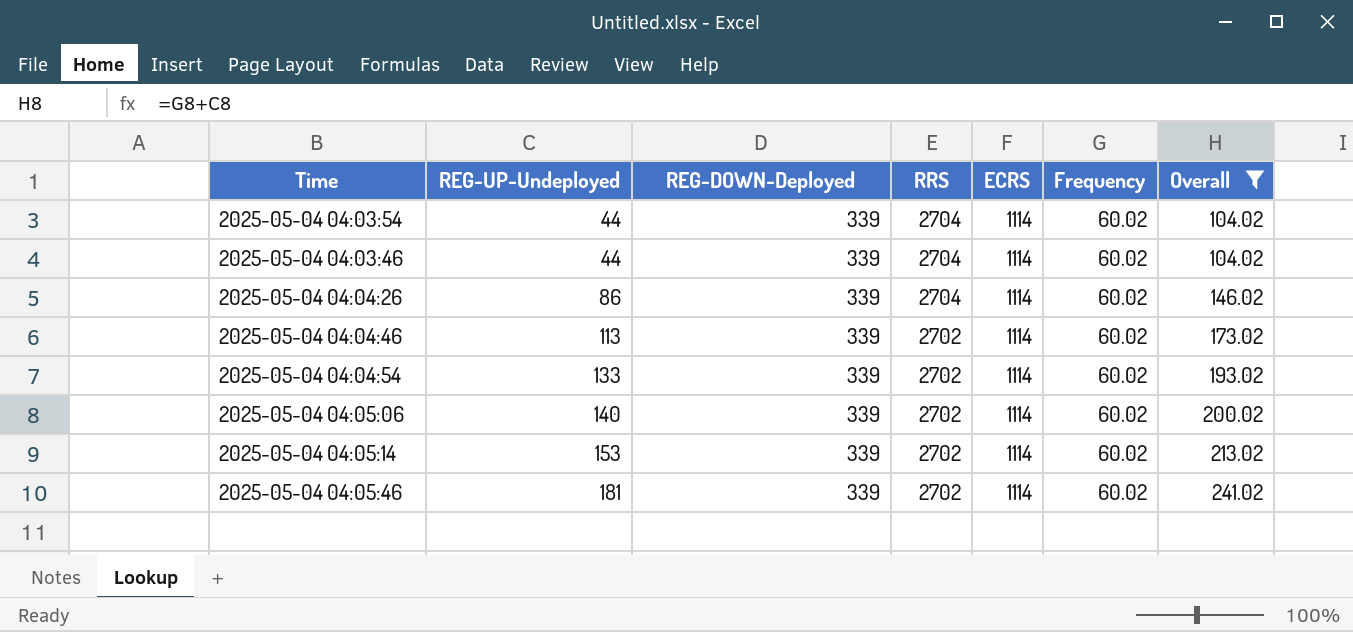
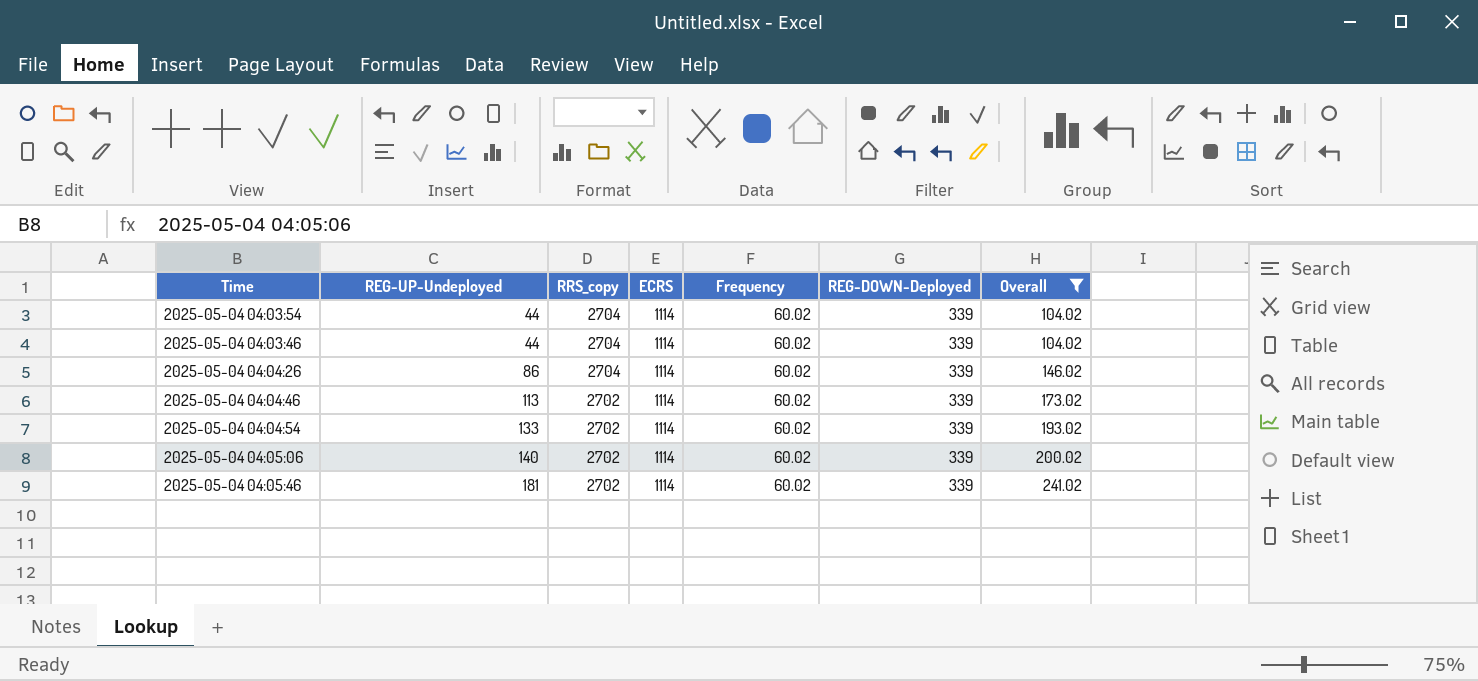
column name: RRS -> RRS_copy
column REG-DOWN-Deployed | position: 3 -> 6
row 2025-05-04 04:05:14: 153 | 339 | 2702 | 1114 | 60.02 | 213.02 -> none

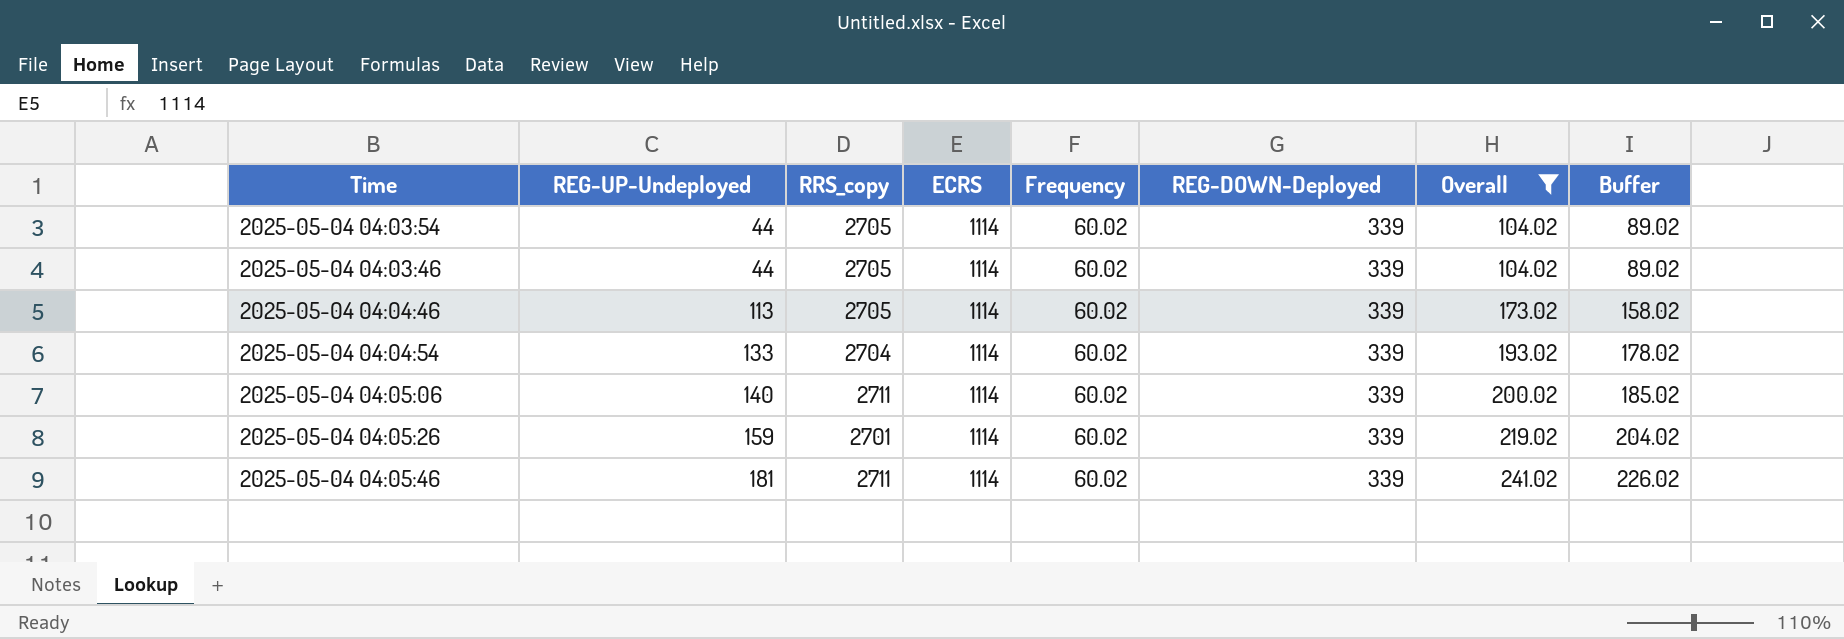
column Buffer | formula: none -> [Overall] - 15
row 2025-05-04 04:04:26: 86 | 2704 | 1114 | 60.02 | 339 | 146.02 -> none
2025-05-04 04:03:54 | RRS_copy: 2704 -> 2705
2025-05-04 04:03:46 | RRS_copy: 2704 -> 2705
2025-05-04 04:04:46 | RRS_copy: 2702 -> 2705
2025-05-04 04:04:54 | RRS_copy: 2702 -> 2704
2025-05-04 04:05:06 | RRS_copy: 2702 -> 2711
row 2025-05-04 04:05:26: none -> 159 | 2701 | 1114 | 60.02 | 339 | 219.02 | 204.02
2025-05-04 04:05:46 | RRS_copy: 2702 -> 2711

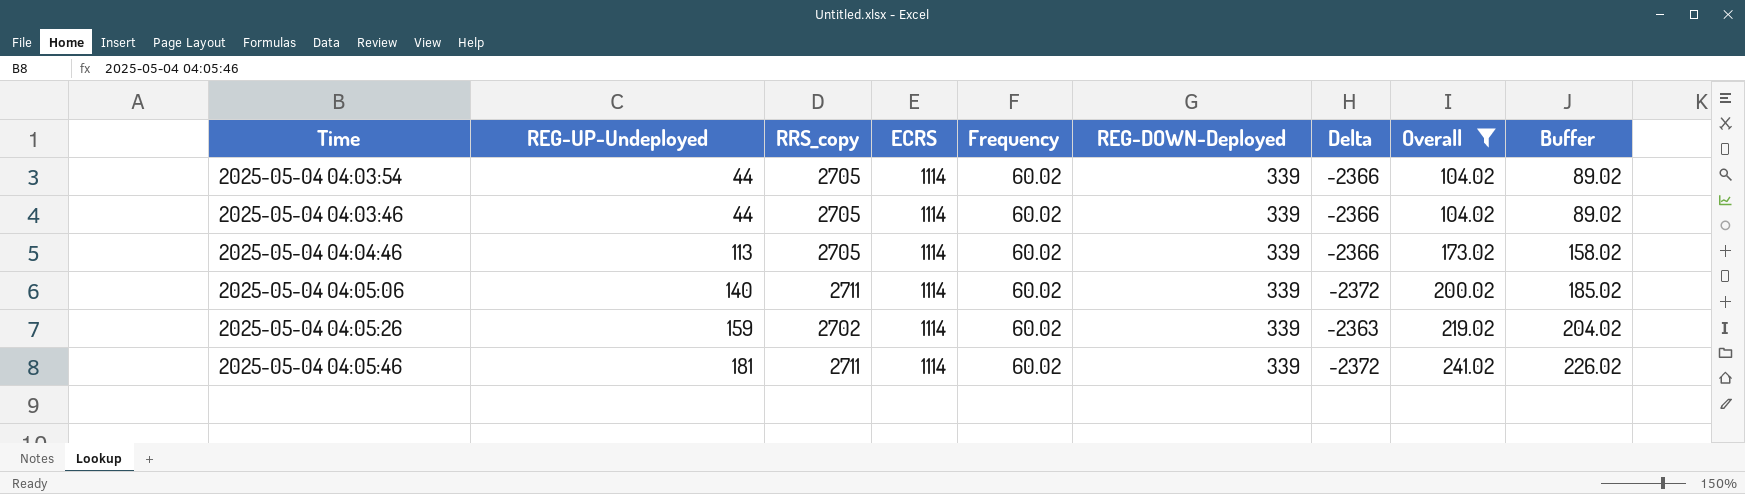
column Delta | formula: none -> [REG-DOWN-Deployed] - [RRS_copy]
row 2025-05-04 04:04:54: 133 | 2704 | 1114 | 60.02 | 339 | 193.02 | 178.02 -> none
2025-05-04 04:05:26 | RRS_copy: 2701 -> 2702

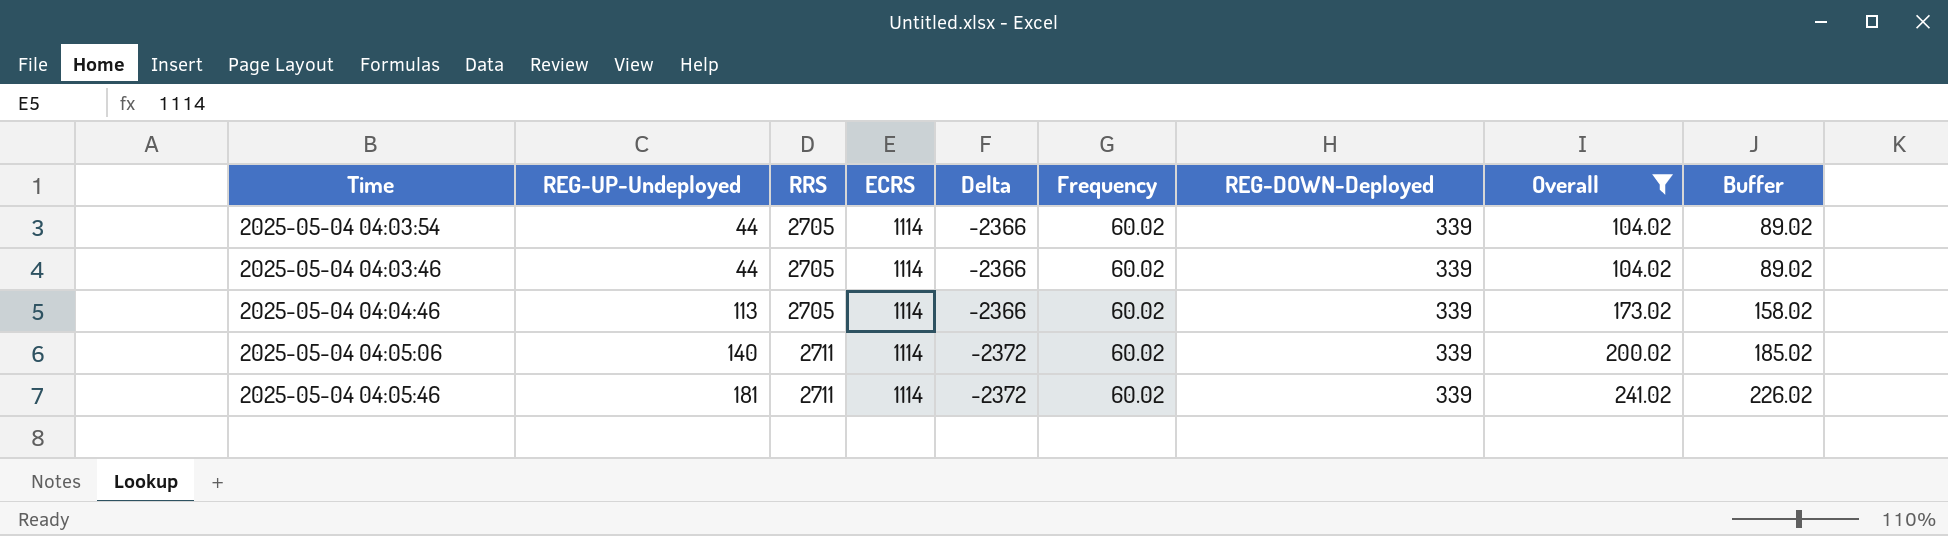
column name: RRS_copy -> RRS
column Delta | position: 7 -> 5
row 2025-05-04 04:05:26: 159 | 2702 | 1114 | 60.02 | 339 | -2363 | 219.02 | 204.02 -> none

